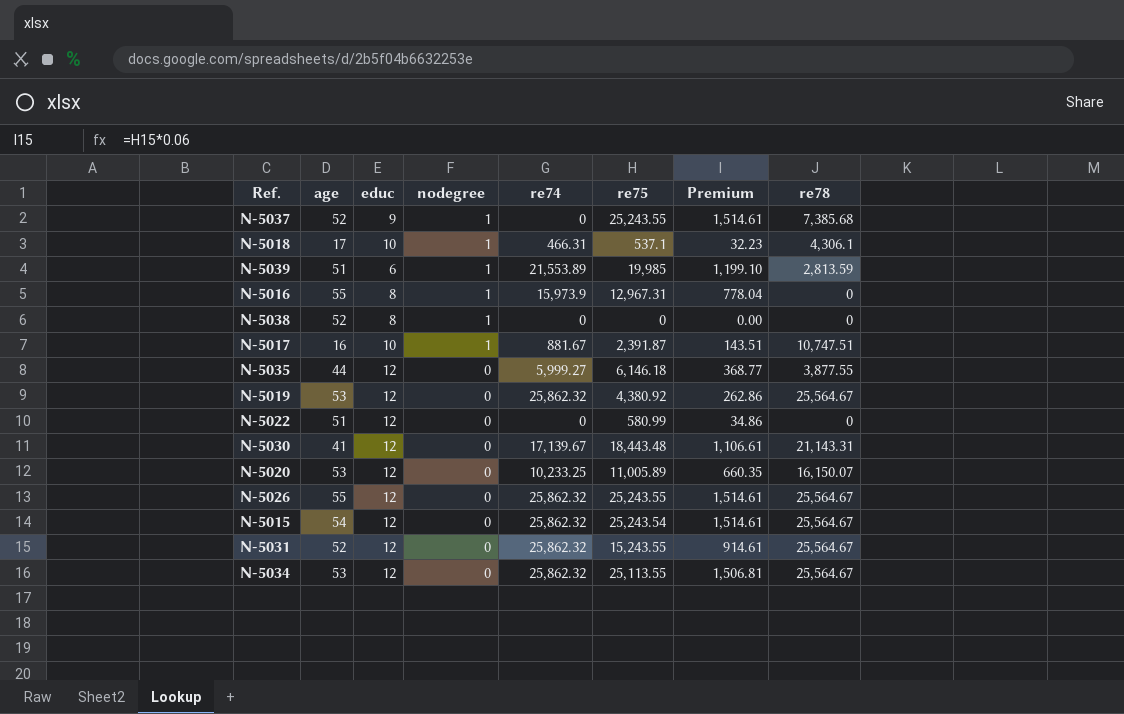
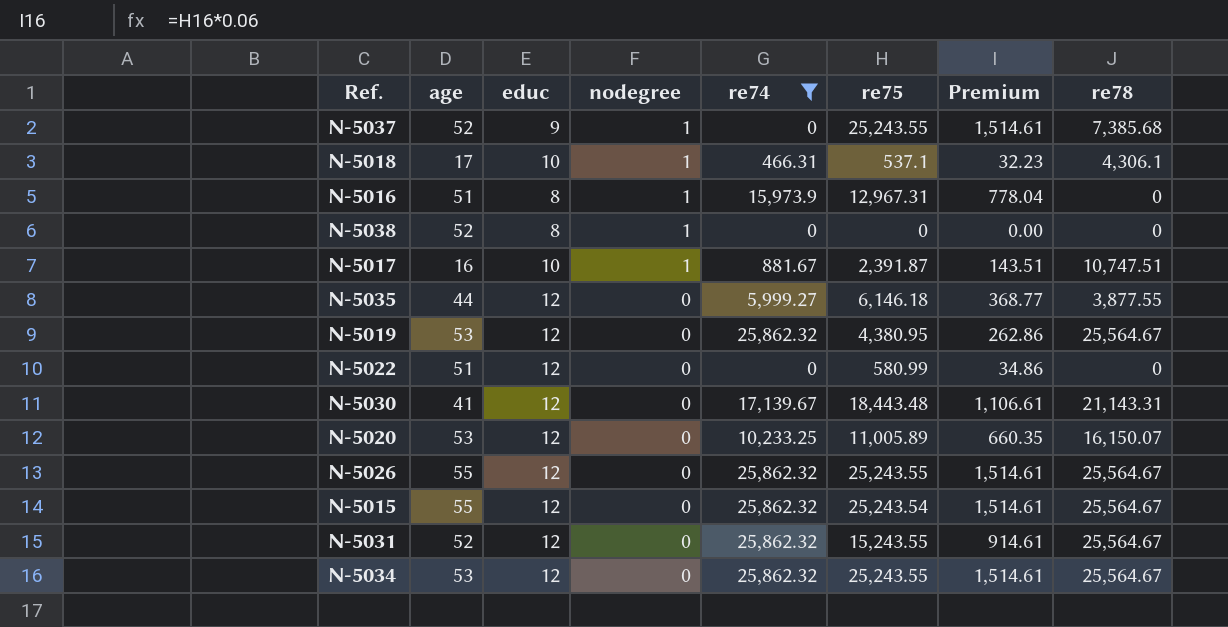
filter: none -> re74 != 21,553.89
N-5016 | age: 55 -> 51
N-5019 | re75: 4,380.92 -> 4,380.95
N-5015 | age: 54 -> 55
N-5034 | re75: 25,113.55 -> 25,243.55
N-5034 | Premium: 1,506.81 -> 1,514.61

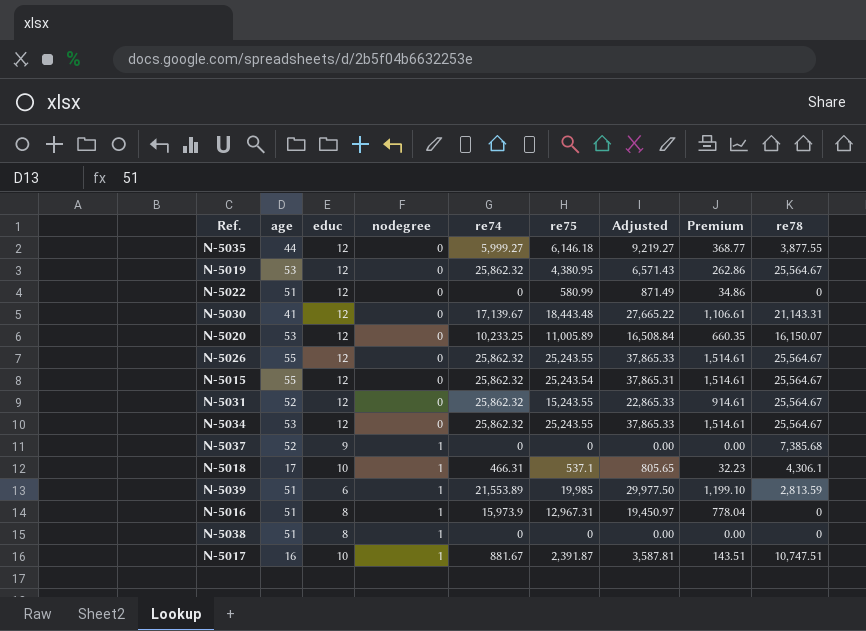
filter: re74 != 21,553.89 -> none
row order: nodegree descending -> nodegree ascending
column Adjusted | formula: none -> [re75] * 1.5
N-5037 | re75: 25,243.55 -> 0
N-5037 | Premium: 1,514.61 -> 0.00
N-5038 | age: 52 -> 51

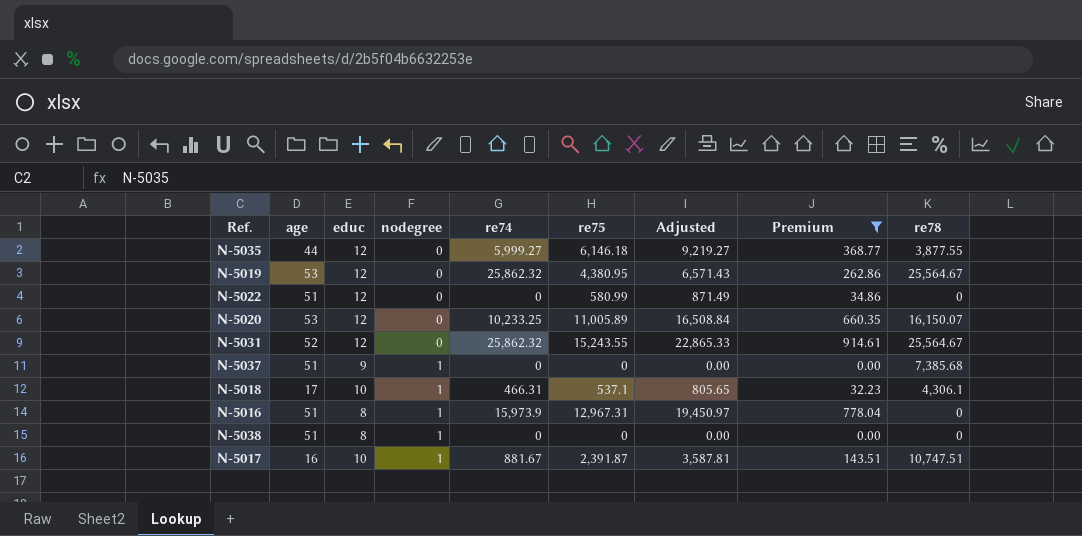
filter: none -> Premium <= 914.61
N-5037 | age: 52 -> 51

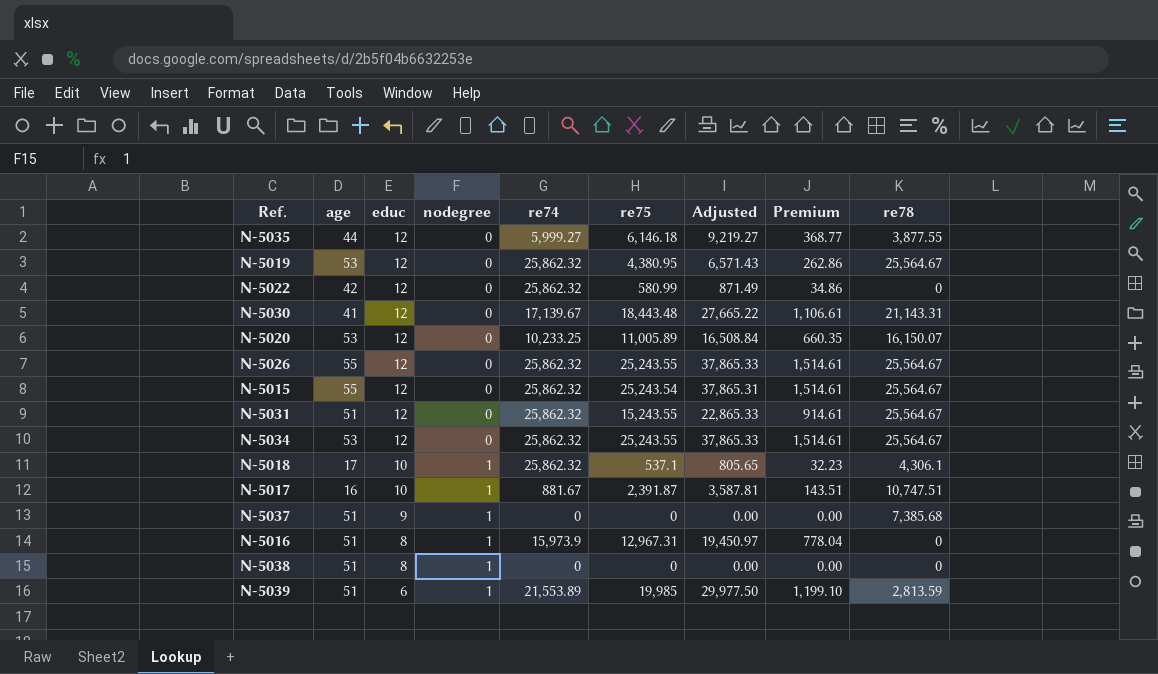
filter: Premium <= 914.61 -> none
row order: nodegree ascending -> educ descending
N-5022 | age: 51 -> 42
N-5022 | re74: 0 -> 25,862.32
N-5031 | age: 52 -> 51
N-5018 | re74: 466.31 -> 25,862.32

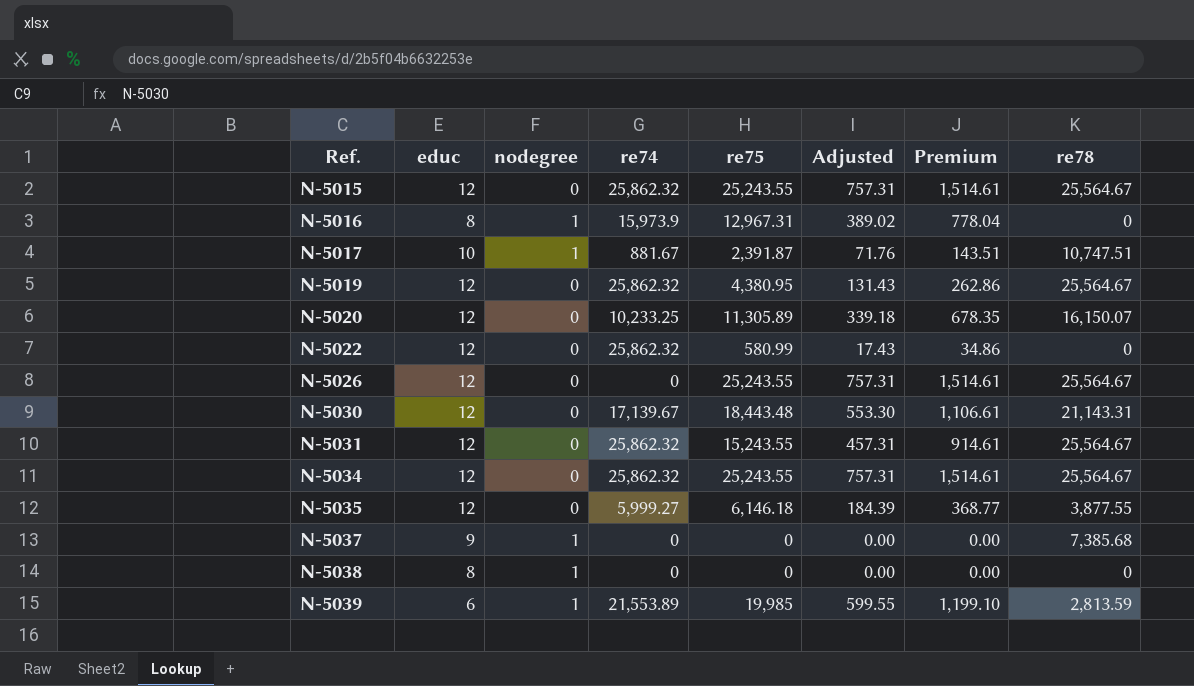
row order: educ descending -> Ref. ascending
column age | position: 2 -> none
column Adjusted | formula: [re75] * 1.5 -> [re75] * 0.03
row N-5018: 17 | 10 | 1 | 25,862.32 | 537.1 | 805.65 | 32.23 | 4,306.1 -> none
N-5015 | re75: 25,243.54 -> 25,243.55
N-5020 | re75: 11,005.89 -> 11,305.89
N-5020 | Premium: 660.35 -> 678.35
N-5026 | re74: 25,862.32 -> 0

